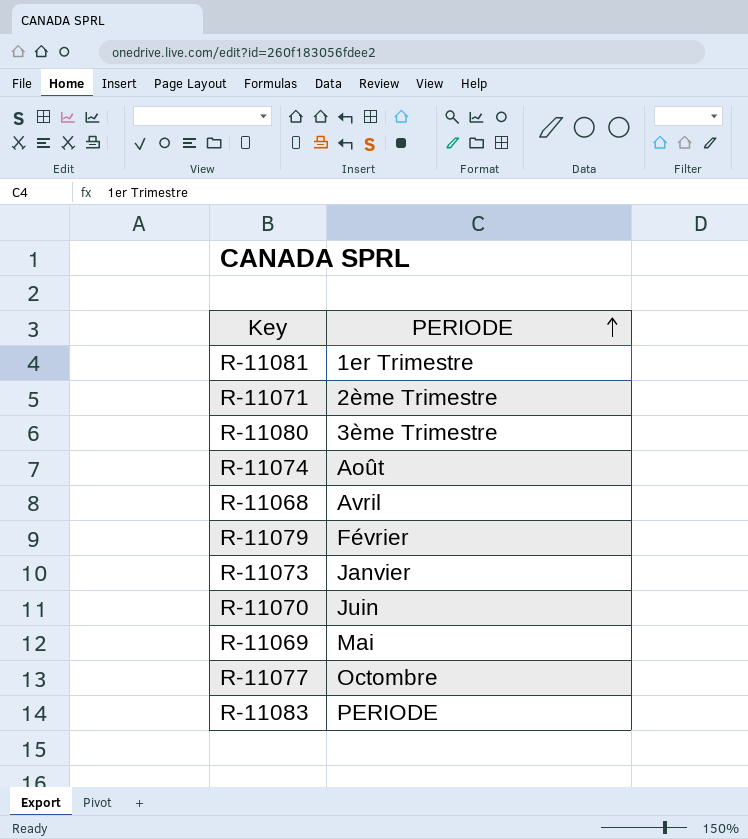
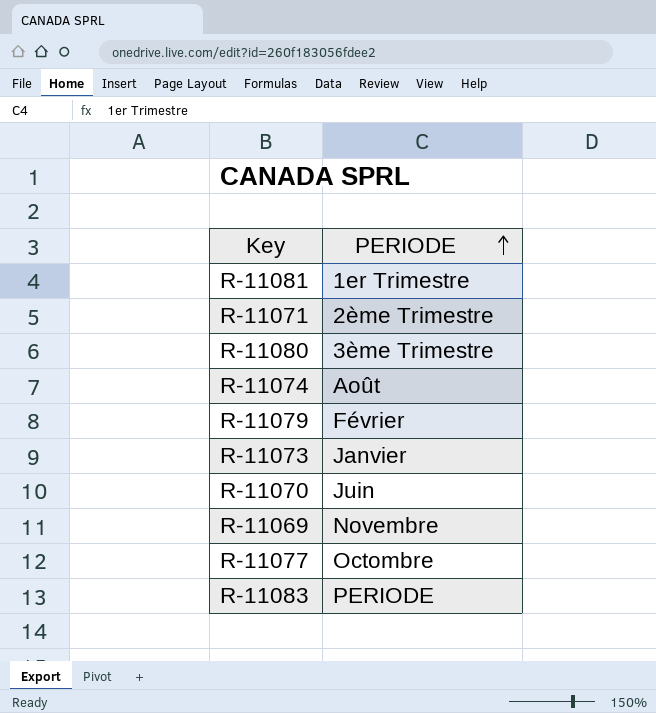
row R-11068: Avril -> none
R-11069 | PERIODE: Mai -> Novembre

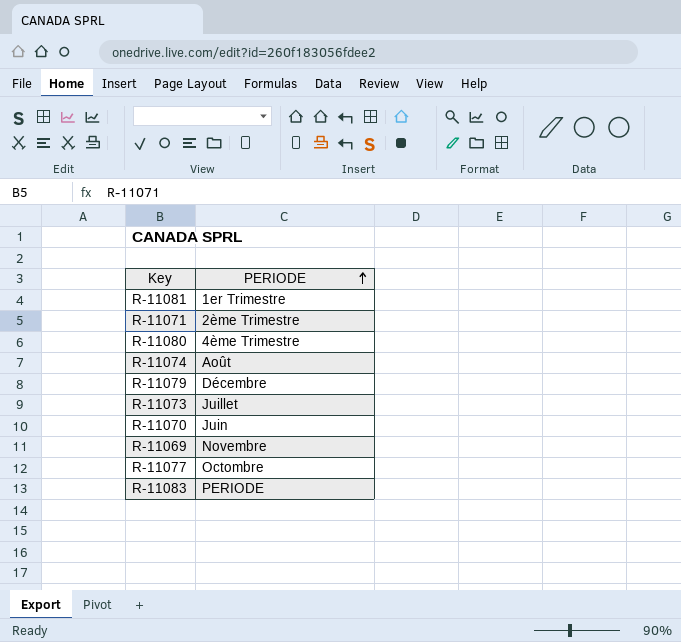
R-11080 | PERIODE: 3ème Trimestre -> 4ème Trimestre
R-11079 | PERIODE: Février -> Décembre
R-11073 | PERIODE: Janvier -> Juillet

